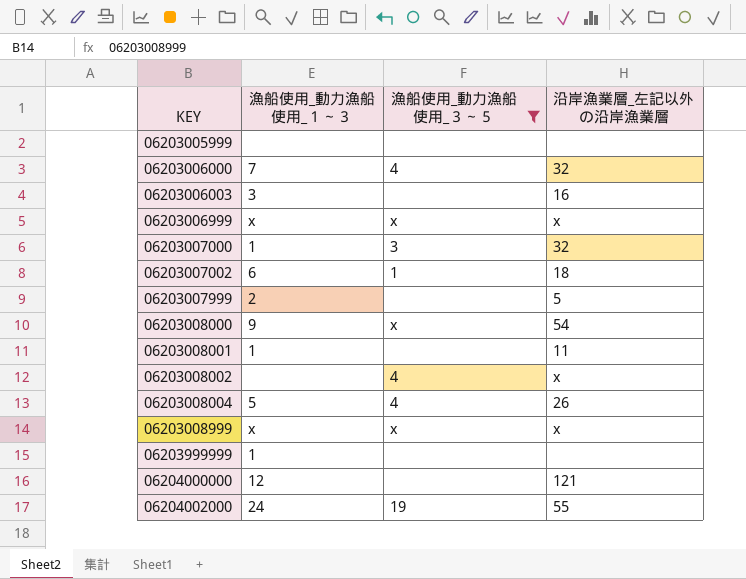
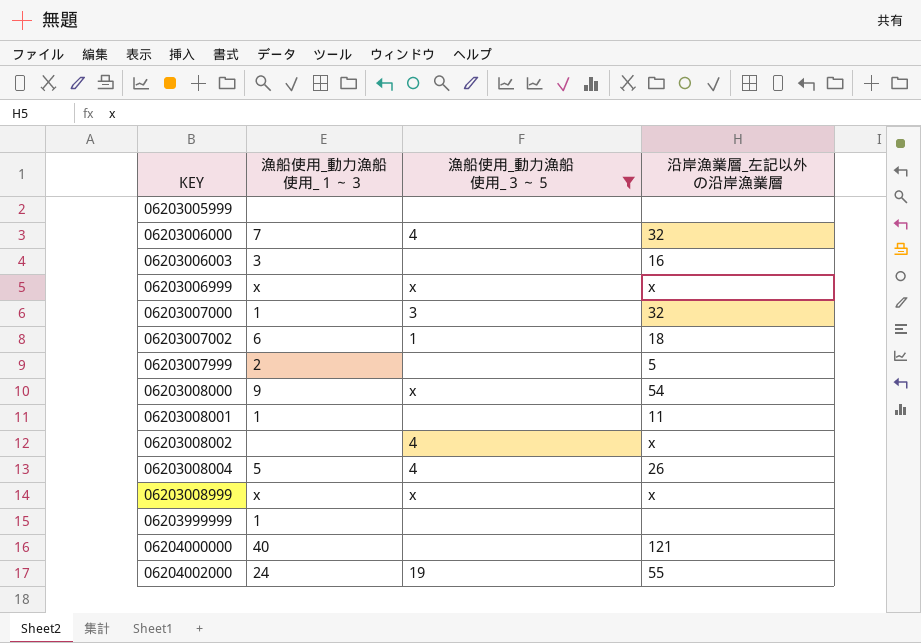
06204000000 | 漁船使用_動力漁船使用_１～３: 12 -> 40

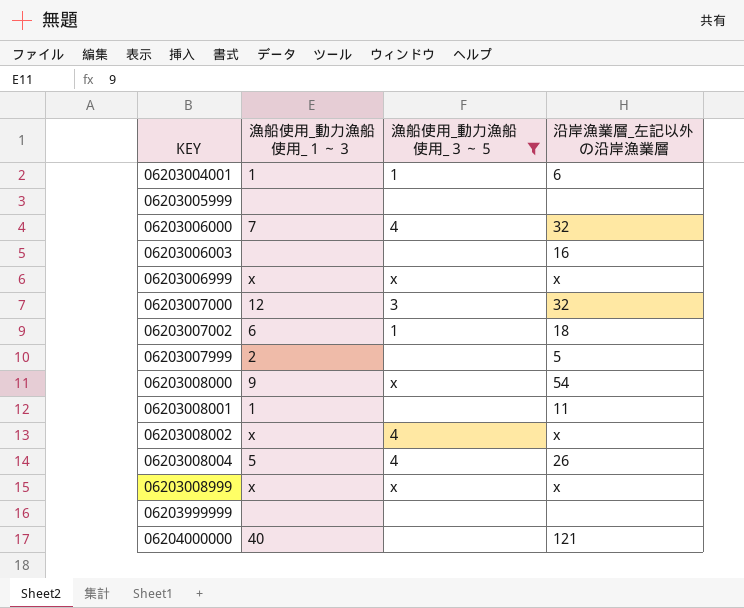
row 06204002000: 24 | 19 | 55 -> none
row 06203004001: none -> 1 | 1 | 6
06203006003 | 漁船使用_動力漁船使用_１～３: 3 -> none
06203007000 | 漁船使用_動力漁船使用_１～３: 1 -> 12
06203008002 | 漁船使用_動力漁船使用_１～３: none -> x
06203999999 | 漁船使用_動力漁船使用_１～３: 1 -> none

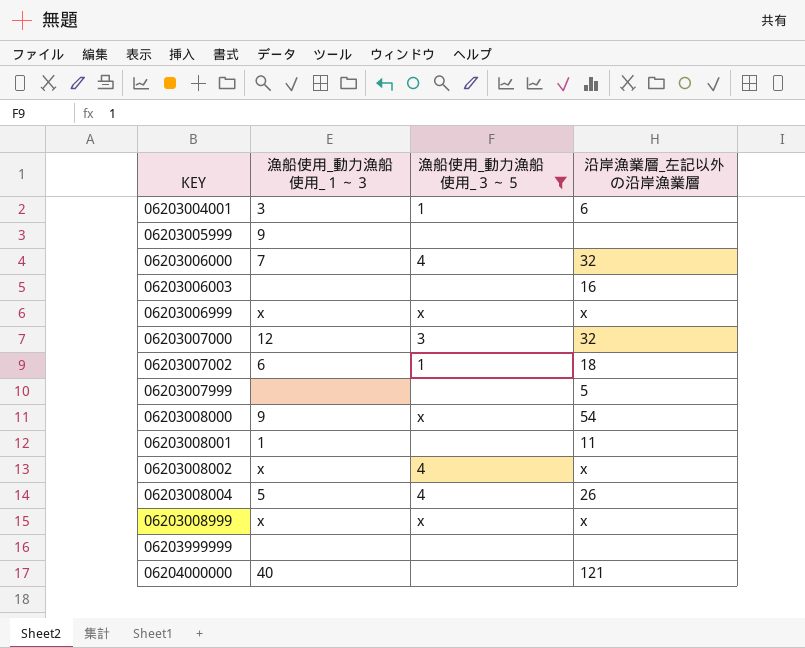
06203004001 | 漁船使用_動力漁船使用_１～３: 1 -> 3
06203005999 | 漁船使用_動力漁船使用_１～３: none -> 9
06203007999 | 漁船使用_動力漁船使用_１～３: 2 -> none

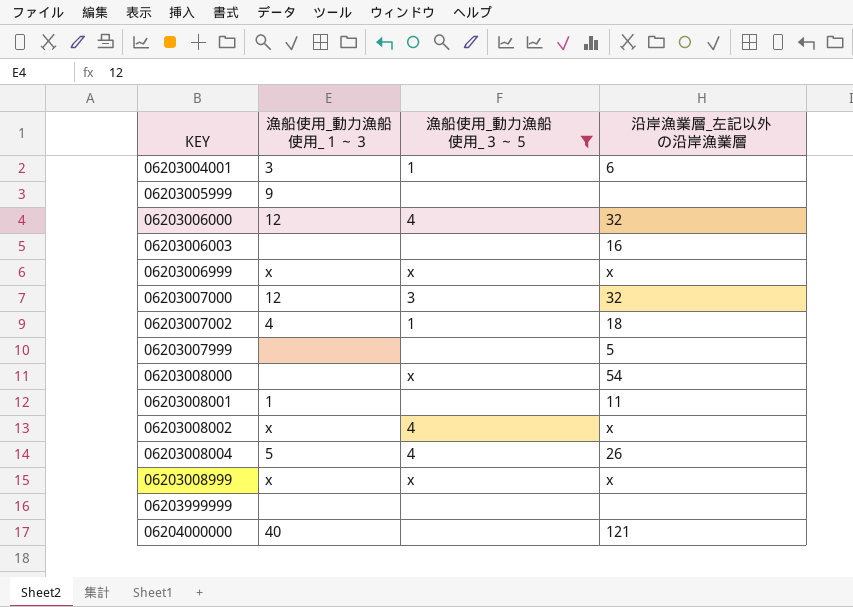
06203006000 | 漁船使用_動力漁船使用_１～３: 7 -> 12
06203007002 | 漁船使用_動力漁船使用_１～３: 6 -> 4
06203008000 | 漁船使用_動力漁船使用_１～３: 9 -> none

